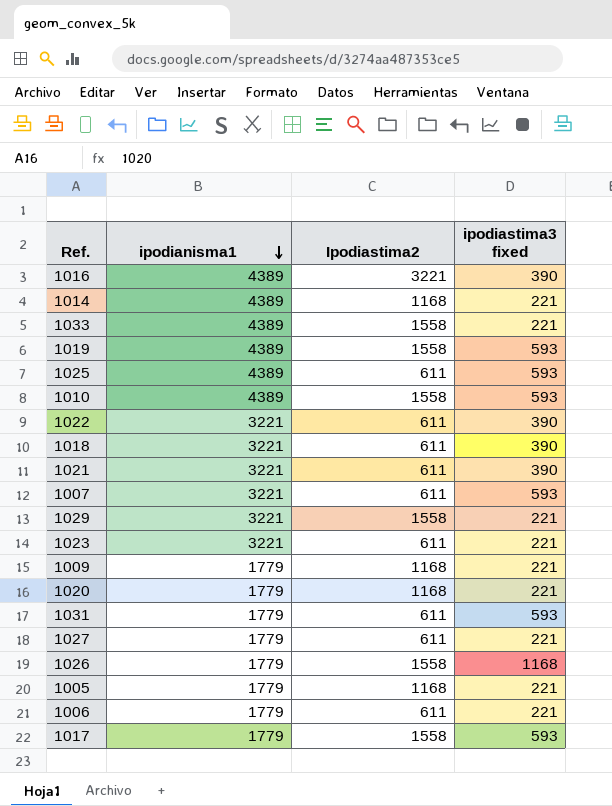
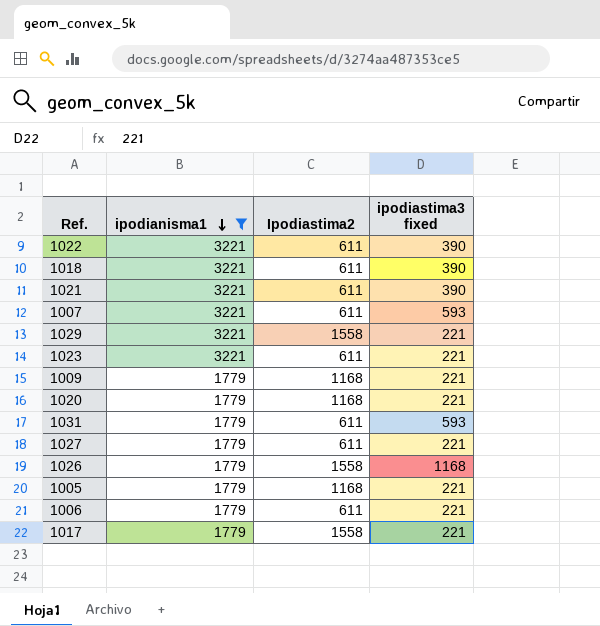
filter: none -> ipodianisma1 != 4389
1017 | ipodiastima3 fixed: 593 -> 221

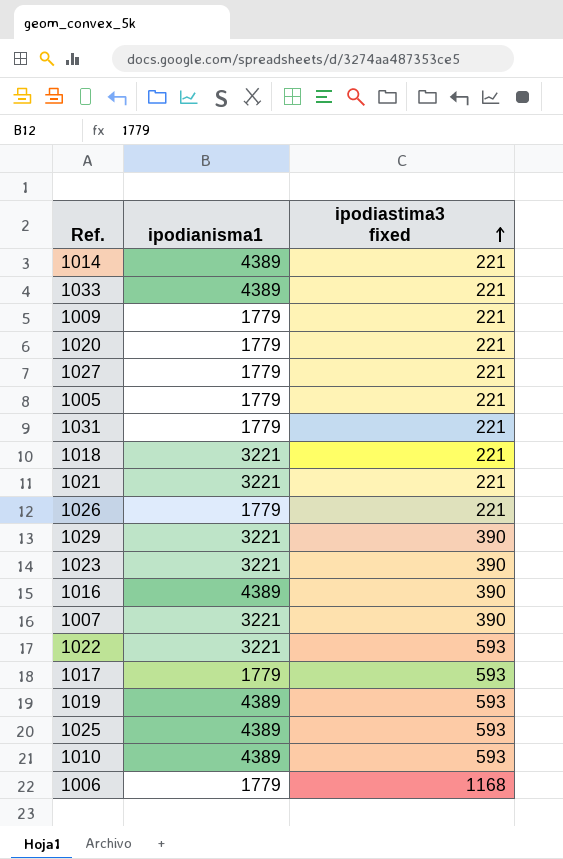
filter: ipodianisma1 != 4389 -> none
row order: ipodianisma1 descending -> ipodiastima3 fixed ascending
column Ipodiastima2 | position: 3 -> none
1031 | ipodiastima3 fixed: 593 -> 221
1018 | ipodiastima3 fixed: 390 -> 221
1021 | ipodiastima3 fixed: 390 -> 221
1026 | ipodiastima3 fixed: 1168 -> 221
1029 | ipodiastima3 fixed: 221 -> 390
1023 | ipodiastima3 fixed: 221 -> 390
1007 | ipodiastima3 fixed: 593 -> 390
1022 | ipodiastima3 fixed: 390 -> 593
1017 | ipodiastima3 fixed: 221 -> 593
1006 | ipodiastima3 fixed: 221 -> 1168

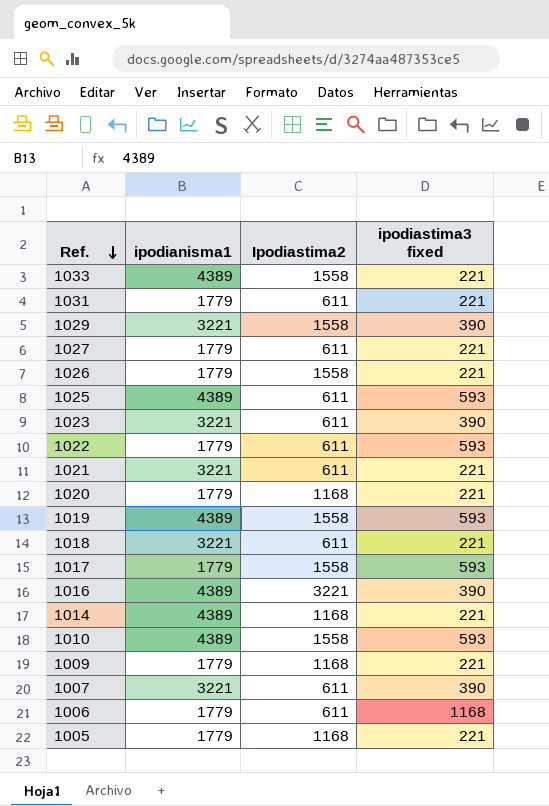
row order: ipodiastima3 fixed ascending -> Ref. descending
column Ipodiastima2 | position: none -> 3
1022 | ipodianisma1: 3221 -> 1779

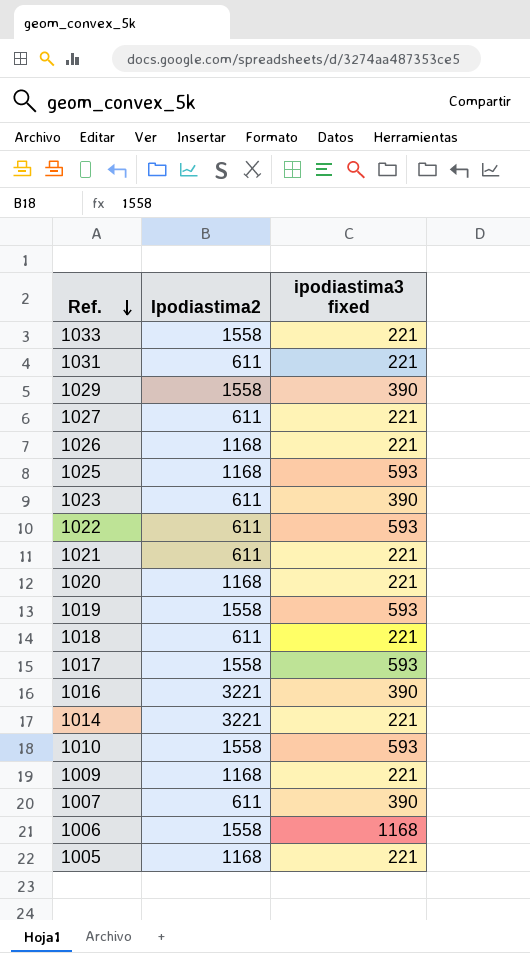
column ipodianisma1 | position: 2 -> none
1026 | Ipodiastima2: 1558 -> 1168
1025 | Ipodiastima2: 611 -> 1168
1014 | Ipodiastima2: 1168 -> 3221
1006 | Ipodiastima2: 611 -> 1558

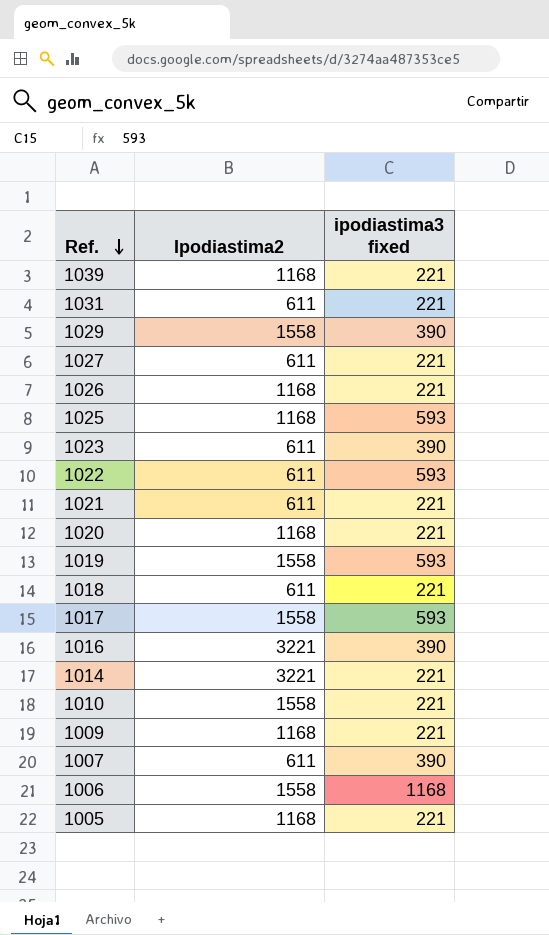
row 1033: 1558 | 221 -> none
row 1039: none -> 1168 | 221
1010 | ipodiastima3 fixed: 593 -> 221

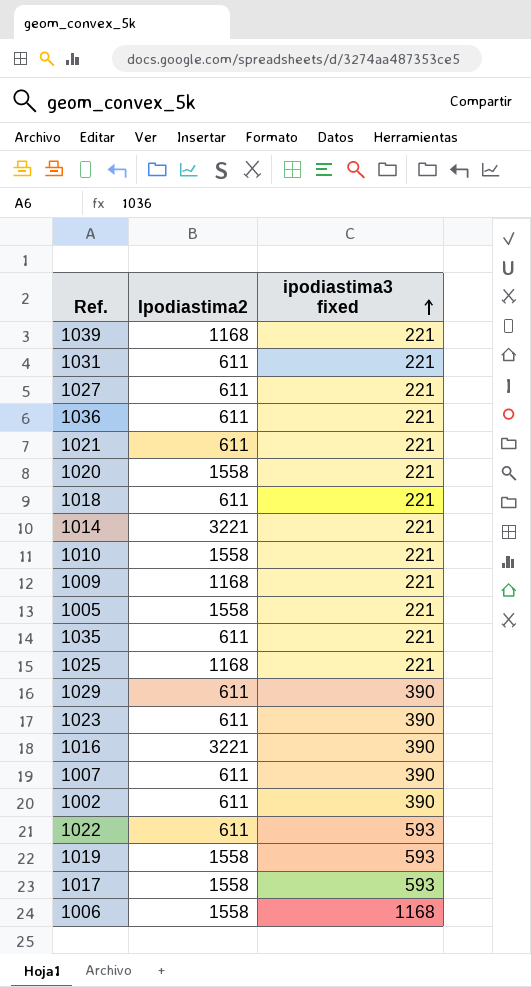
row order: Ref. descending -> ipodiastima3 fixed ascending
row 1026: 1168 | 221 -> none
row 1036: none -> 611 | 221
1020 | Ipodiastima2: 1168 -> 1558
1005 | Ipodiastima2: 1168 -> 1558
row 1035: none -> 611 | 221
1025 | ipodiastima3 fixed: 593 -> 221
1029 | Ipodiastima2: 1558 -> 611
row 1002: none -> 611 | 390

